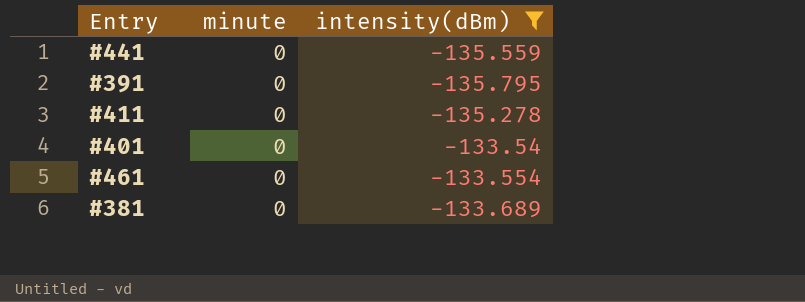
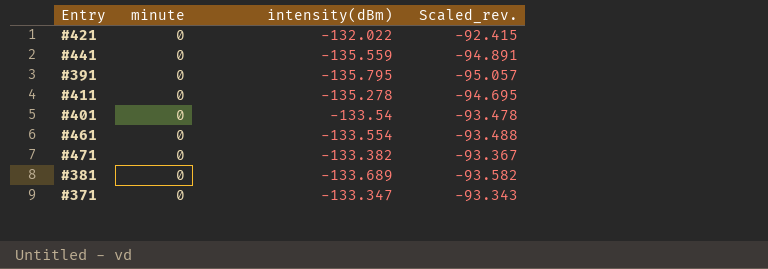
filter: intensity(dBm) <= -133.54 -> none
column Scaled_rev. | formula: none -> [intensity(dBm)] * 0.7

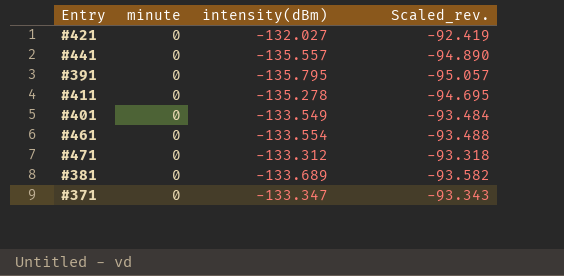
#421 | intensity(dBm): -132.022 -> -132.027
#421 | Scaled_rev.: -92.415 -> -92.419
#441 | intensity(dBm): -135.559 -> -135.557
#441 | Scaled_rev.: -94.891 -> -94.890
#401 | intensity(dBm): -133.54 -> -133.549
#401 | Scaled_rev.: -93.478 -> -93.484
#471 | intensity(dBm): -133.382 -> -133.312
#471 | Scaled_rev.: -93.367 -> -93.318

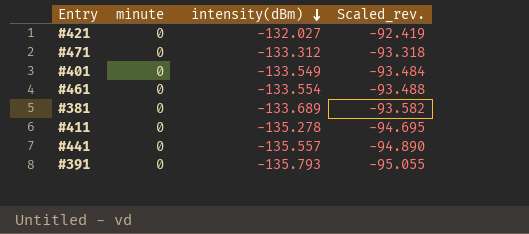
row order: none -> intensity(dBm) descending
row #371: 0 | -133.347 | -93.343 -> none
#391 | intensity(dBm): -135.795 -> -135.793
#391 | Scaled_rev.: -95.057 -> -95.055

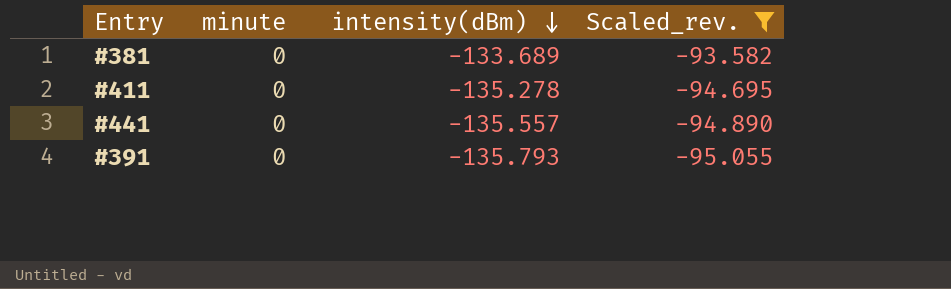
filter: none -> Scaled_rev. <= -93.582

